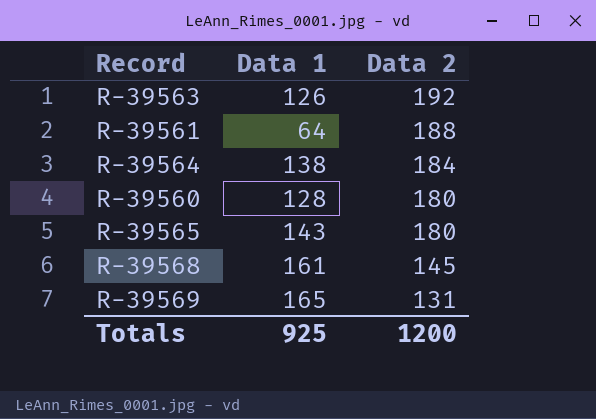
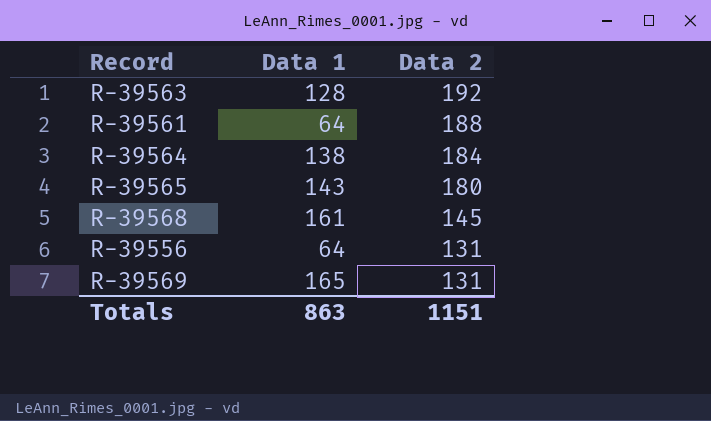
row R-39560: 128 | 180 -> none
R-39563 | Data 1: 126 -> 128
row R-39556: none -> 64 | 131
Totals | Data 1: 925 -> 863
Totals | Data 2: 1200 -> 1151

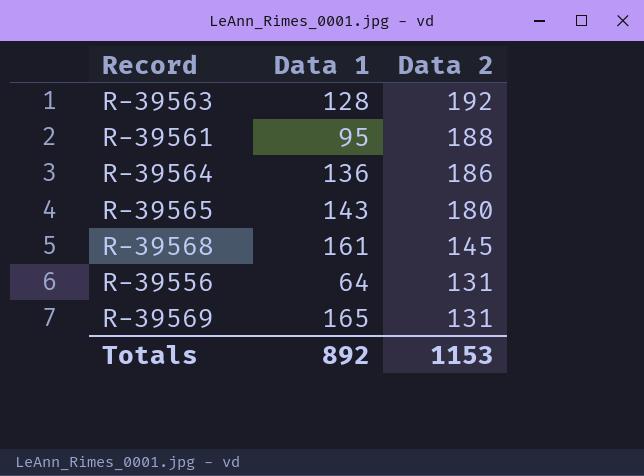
R-39561 | Data 1: 64 -> 95
R-39564 | Data 1: 138 -> 136
R-39564 | Data 2: 184 -> 186
Totals | Data 1: 863 -> 892
Totals | Data 2: 1151 -> 1153

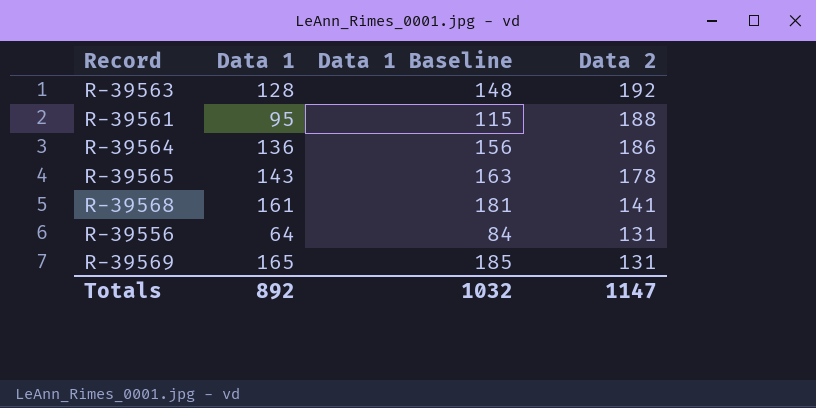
column Data 1 Baseline | formula: none -> [Data 1] + 20
R-39565 | Data 2: 180 -> 178
R-39568 | Data 2: 145 -> 141
Totals | Data 2: 1153 -> 1147

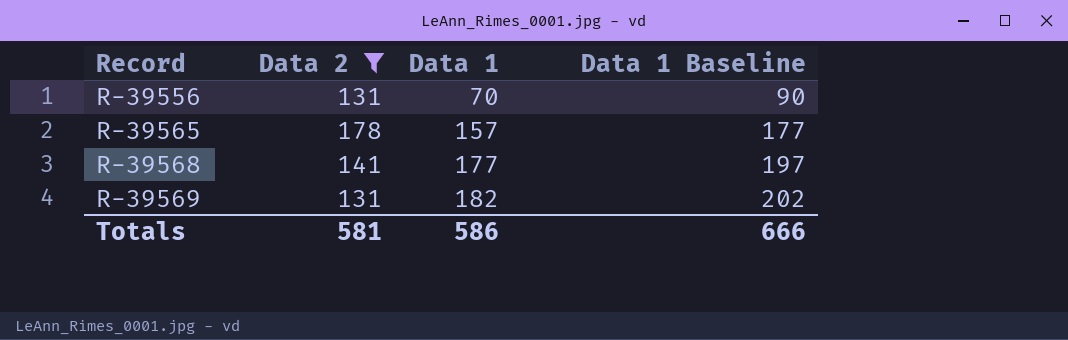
filter: none -> Data 2 <= 178
row order: Data 2 descending -> Record ascending
column Data 2 | position: 4 -> 2
R-39556 | Data 1: 64 -> 70
R-39556 | Data 1 Baseline: 84 -> 90
R-39565 | Data 1: 143 -> 157
R-39565 | Data 1 Baseline: 163 -> 177
R-39568 | Data 1: 161 -> 177
R-39568 | Data 1 Baseline: 181 -> 197
R-39569 | Data 1: 165 -> 182
R-39569 | Data 1 Baseline: 185 -> 202
Totals | Data 2: 1147 -> 581
Totals | Data 1: 892 -> 586
Totals | Data 1 Baseline: 1032 -> 666

